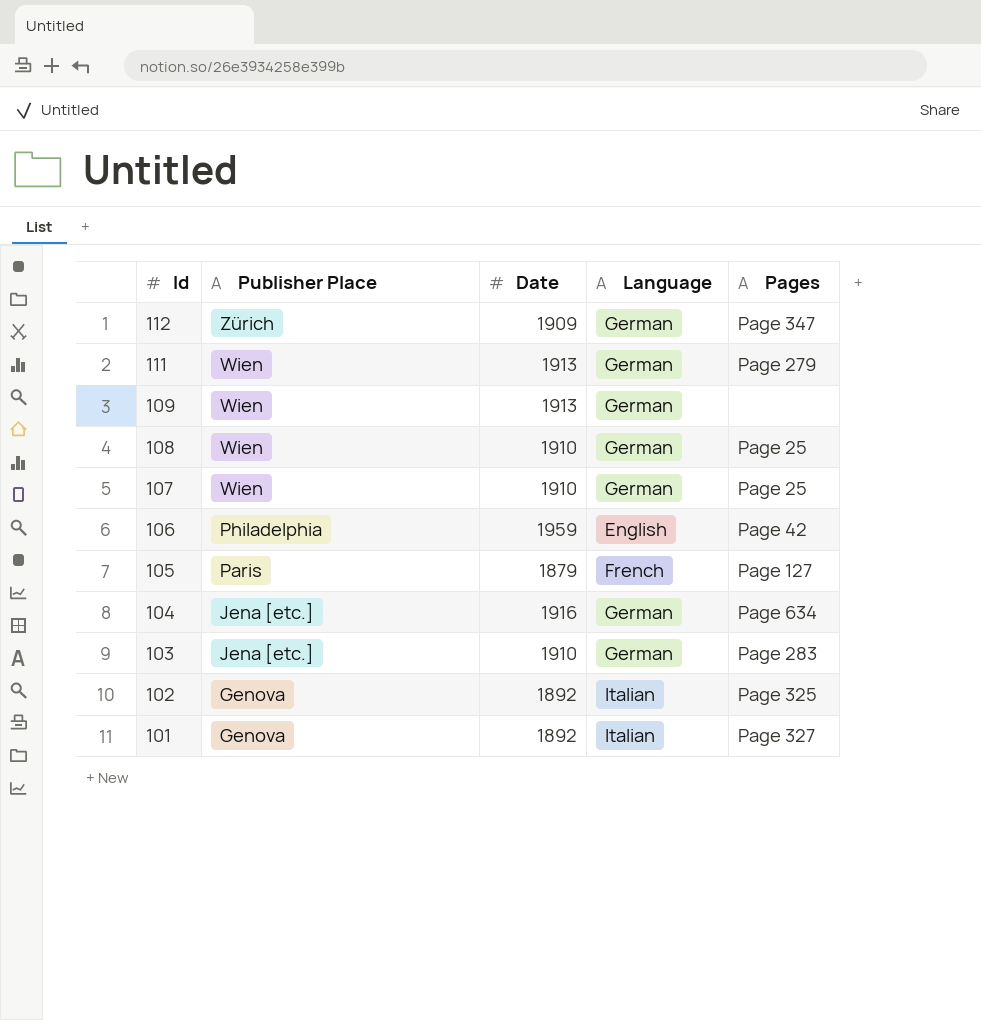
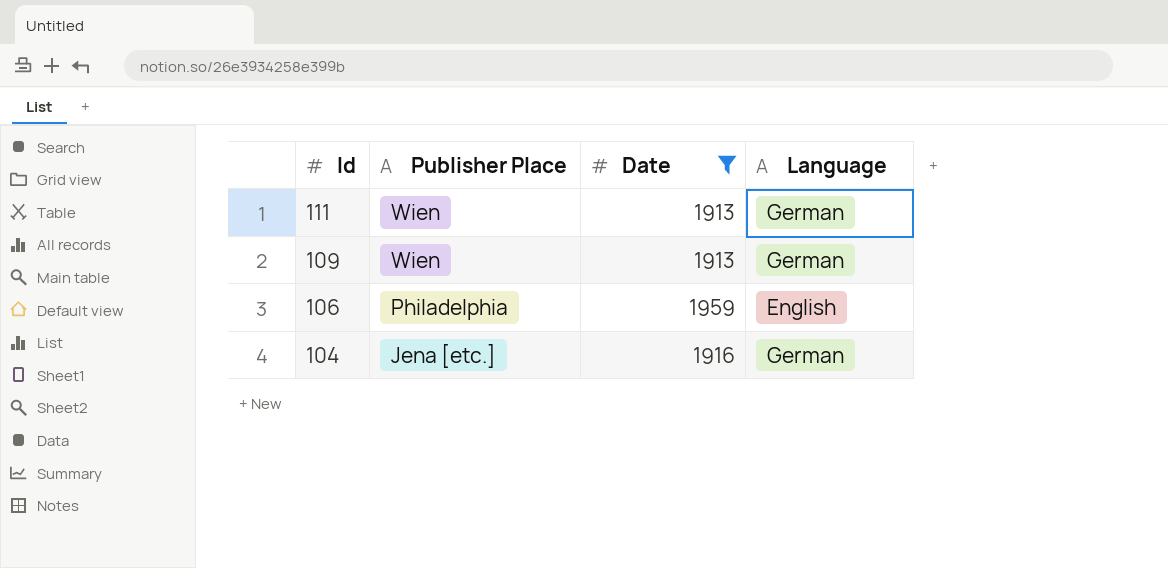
filter: none -> Date >= 1913
column Pages | position: 5 -> none

